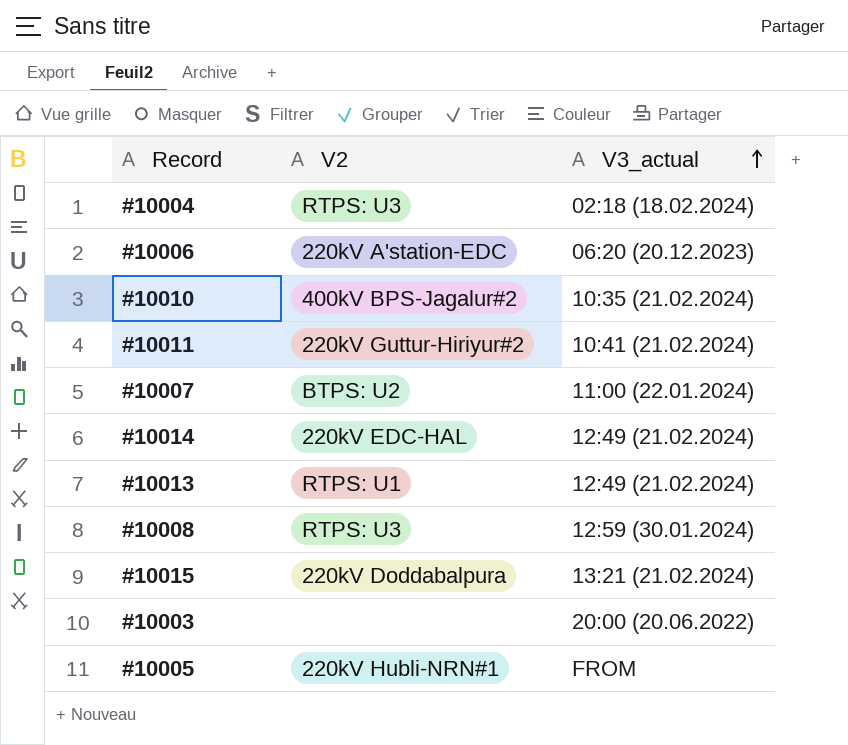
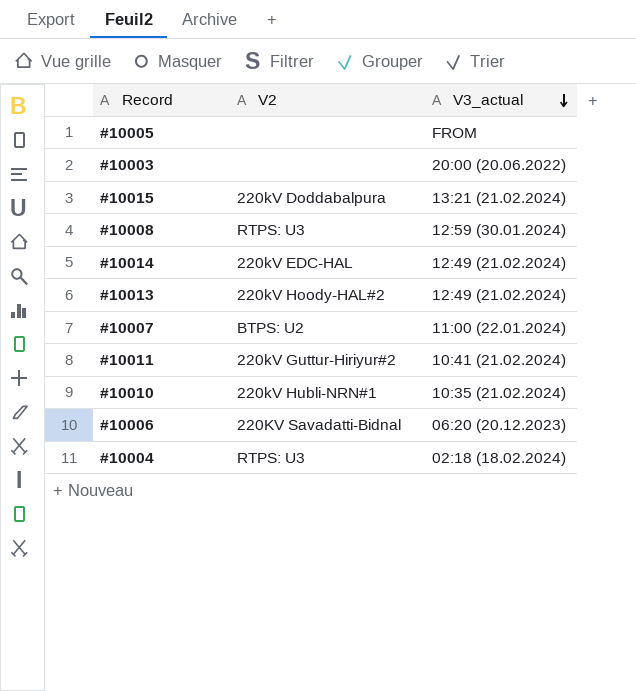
row order: V3_actual ascending -> V3_actual descending
#10005 | V2: 220kV Hubli-NRN#1 -> none
#10013 | V2: RTPS: U1 -> 220kV Hoody-HAL#2
#10010 | V2: 400kV BPS-Jagalur#2 -> 220kV Hubli-NRN#1
#10006 | V2: 220kV A'station-EDC -> 220KV Savadatti-Bidnal

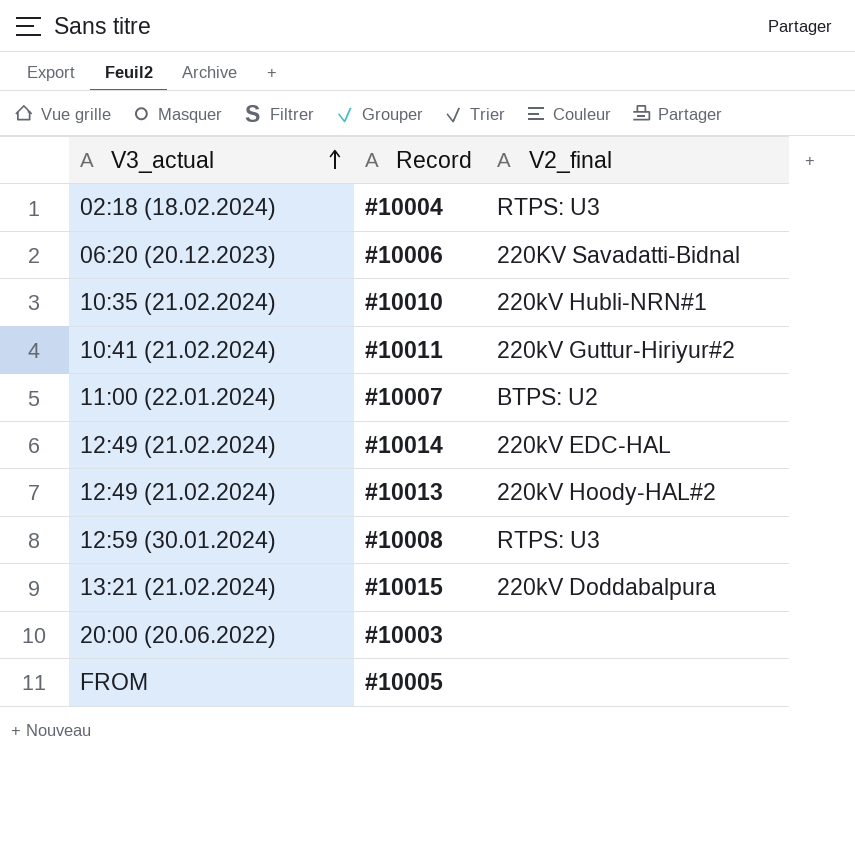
row order: V3_actual descending -> V3_actual ascending
column V3_actual | position: 3 -> 1
column name: V2 -> V2_final

